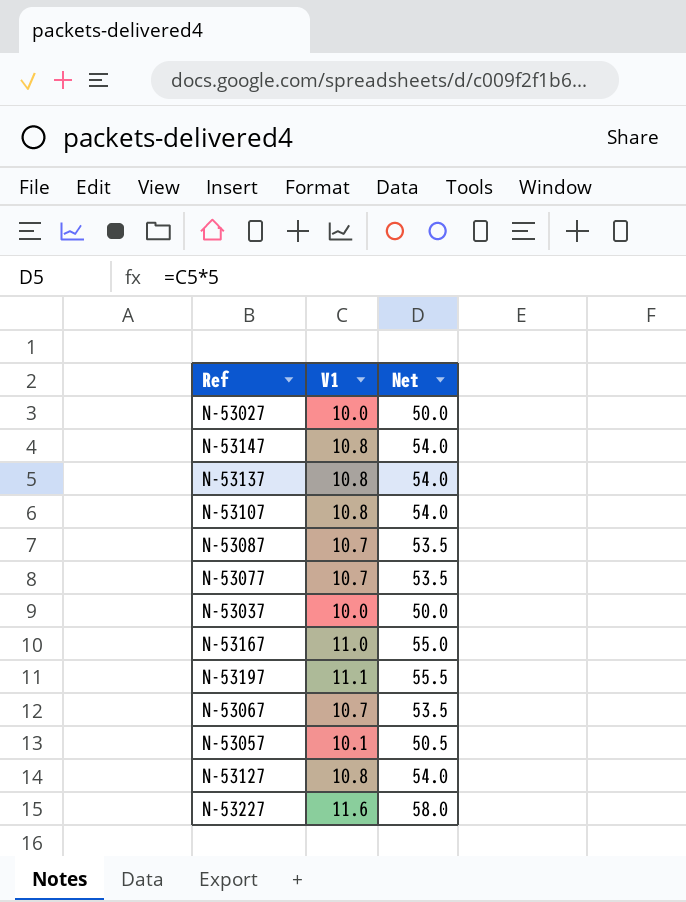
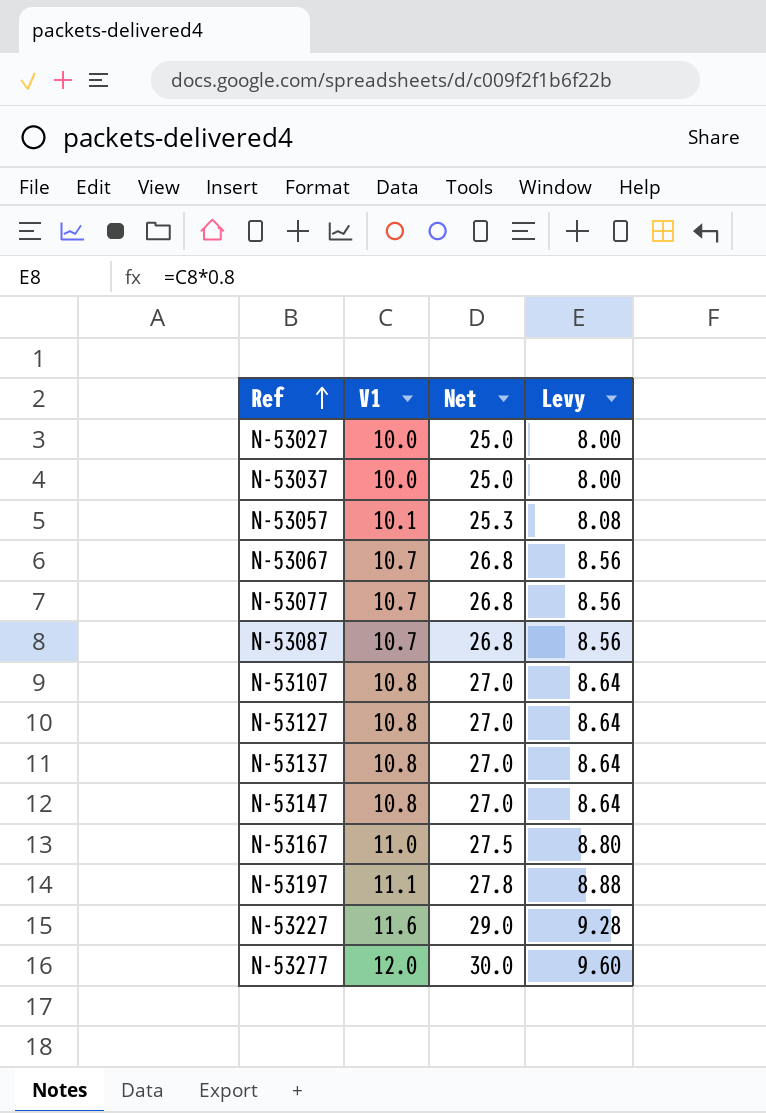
row order: none -> Ref ascending
column Net | formula: [V1] * 5 -> [V1] * 2.5
column Levy | formula: none -> [V1] * 0.8
row N-53277: none -> 12.0 | 30.0 | 9.60

